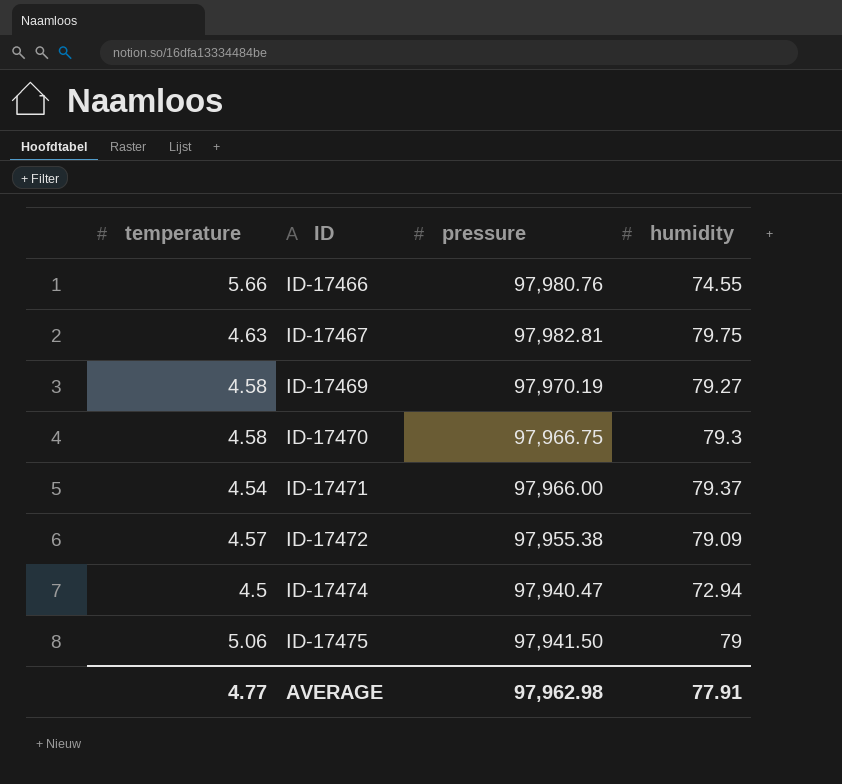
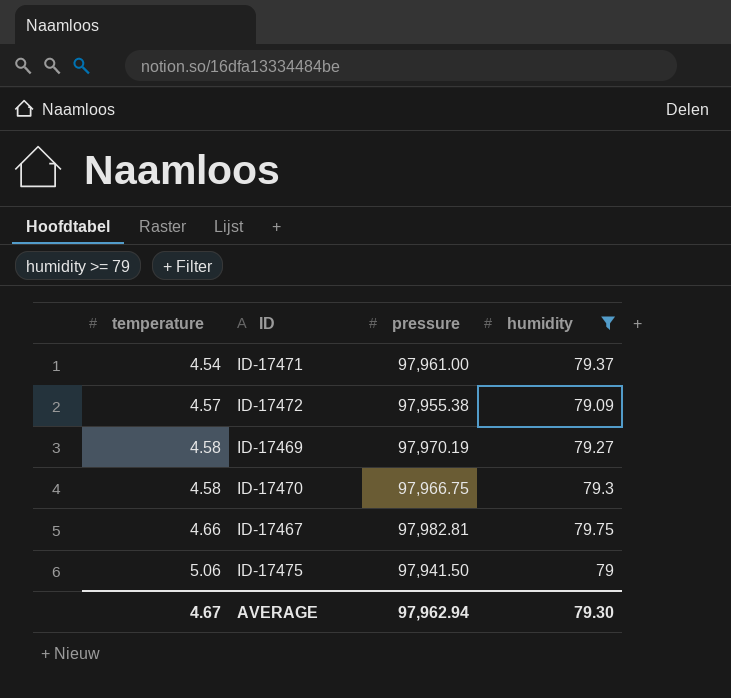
filter: none -> humidity >= 79
row order: ID ascending -> temperature ascending
ID-17471 | pressure: 97,966.00 -> 97,961.00
ID-17467 | temperature: 4.63 -> 4.66
AVERAGE | temperature: 4.77 -> 4.67
AVERAGE | pressure: 97,962.98 -> 97,962.94
AVERAGE | humidity: 77.91 -> 79.30

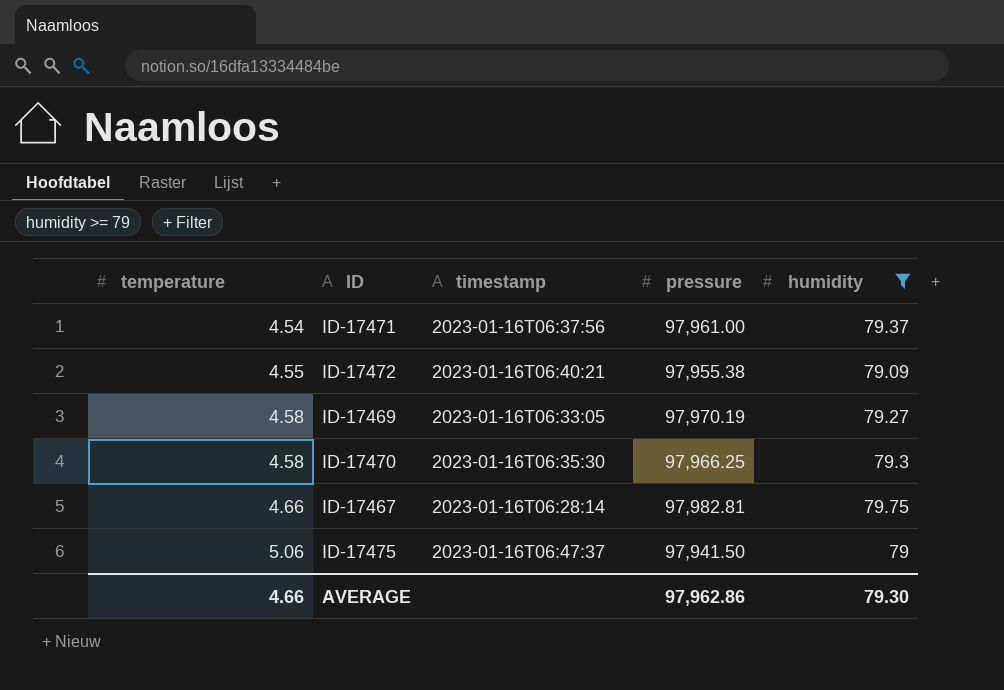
column timestamp | position: none -> 3
ID-17472 | temperature: 4.57 -> 4.55
ID-17470 | pressure: 97,966.75 -> 97,966.25
AVERAGE | temperature: 4.67 -> 4.66
AVERAGE | pressure: 97,962.94 -> 97,962.86

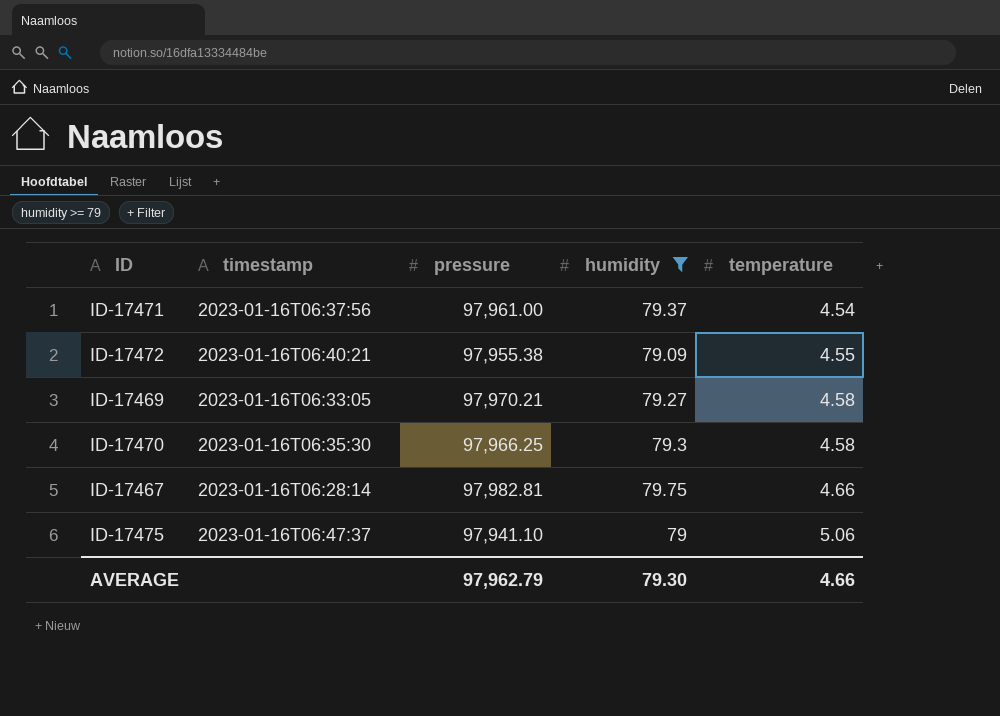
column temperature | position: 1 -> 5
ID-17469 | pressure: 97,970.19 -> 97,970.21
ID-17475 | pressure: 97,941.50 -> 97,941.10
AVERAGE | pressure: 97,962.86 -> 97,962.79

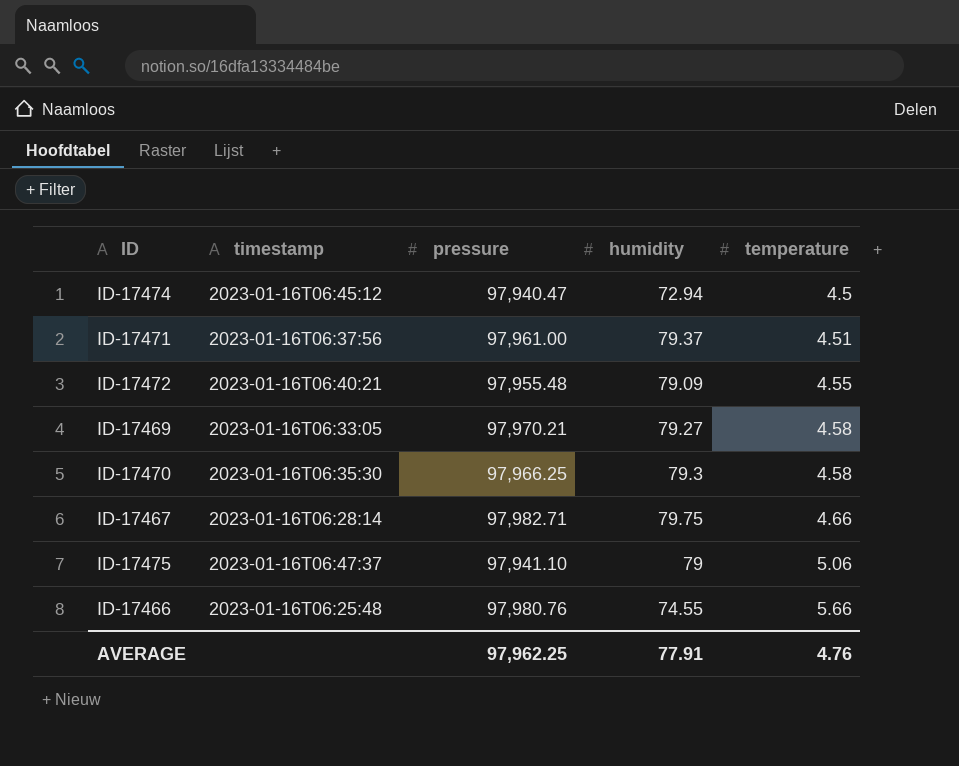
filter: humidity >= 79 -> none
ID-17471 | temperature: 4.54 -> 4.51
ID-17472 | pressure: 97,955.38 -> 97,955.48
ID-17467 | pressure: 97,982.81 -> 97,982.71
AVERAGE | pressure: 97,962.79 -> 97,962.25
AVERAGE | humidity: 79.30 -> 77.91
AVERAGE | temperature: 4.66 -> 4.76

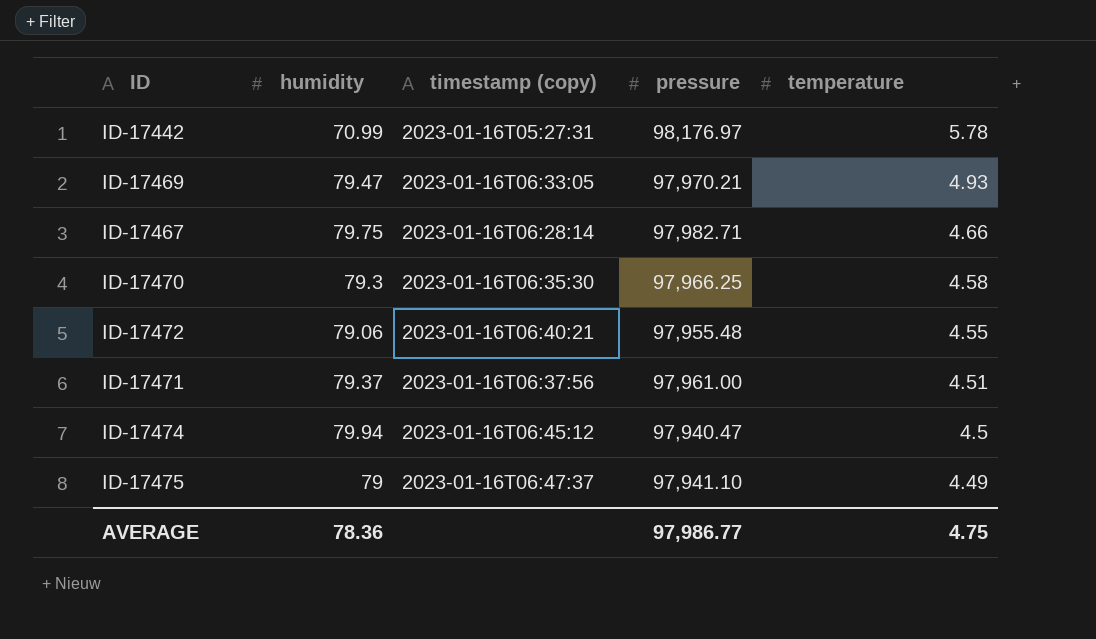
row order: temperature ascending -> temperature descending
column humidity | position: 4 -> 2
column name: timestamp -> timestamp (copy)
row ID-17466: 2023-01-16T06:25:48 | 97,980.76 | 74.55 | 5.66 -> none
row ID-17442: none -> 70.99 | 2023-01-16T05:27:31 | 98,176.97 | 5.78
ID-17469 | humidity: 79.27 -> 79.47
ID-17469 | temperature: 4.58 -> 4.93
ID-17472 | humidity: 79.09 -> 79.06
ID-17474 | humidity: 72.94 -> 79.94
ID-17475 | temperature: 5.06 -> 4.49
AVERAGE | humidity: 77.91 -> 78.36
AVERAGE | pressure: 97,962.25 -> 97,986.77
AVERAGE | temperature: 4.76 -> 4.75

